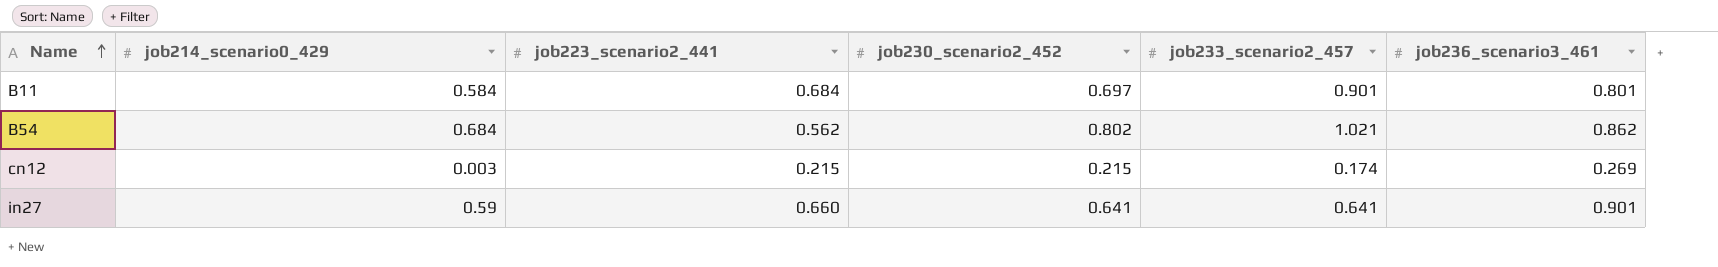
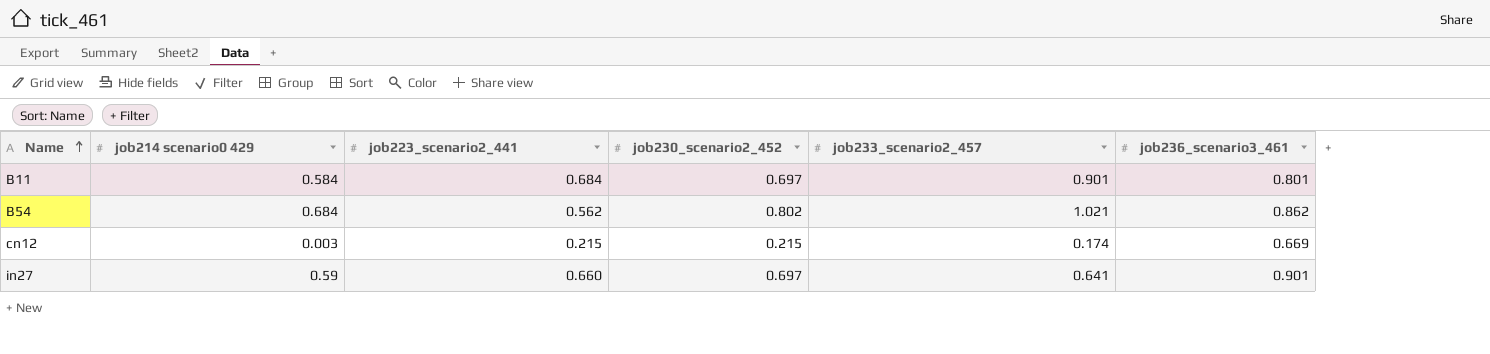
column name: job214_scenario0_429 -> job214 scenario0 429
cn12 | job236_scenario3_461: 0.269 -> 0.669
in27 | job230_scenario2_452: 0.641 -> 0.697

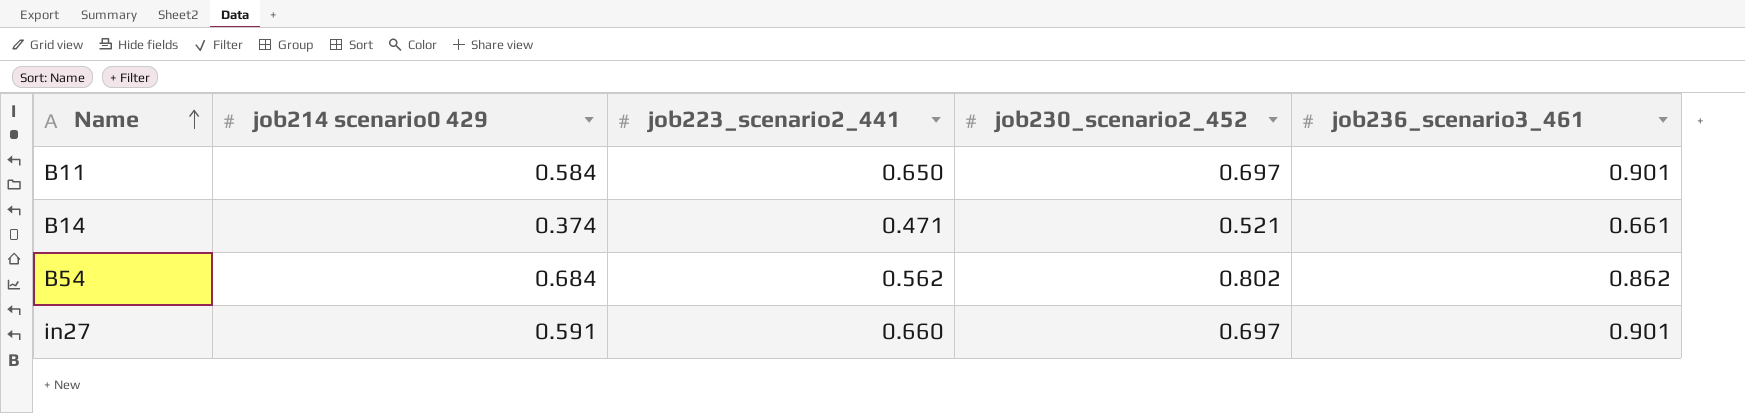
column job233_scenario2_457 | position: 5 -> none
row cn12: 0.003 | 0.215 | 0.215 | 0.174 | 0.669 -> none
B11 | job223_scenario2_441: 0.684 -> 0.650
B11 | job236_scenario3_461: 0.801 -> 0.901
row B14: none -> 0.374 | 0.471 | 0.521 | 0.661
in27 | job214 scenario0 429: 0.59 -> 0.591

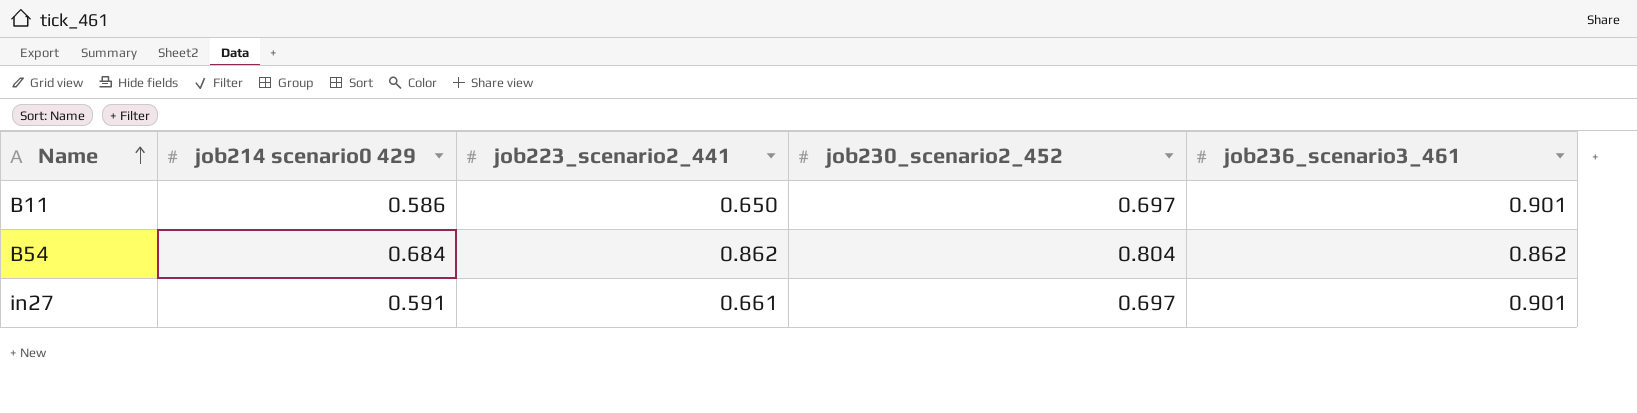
row B14: 0.374 | 0.471 | 0.521 | 0.661 -> none
B11 | job214 scenario0 429: 0.584 -> 0.586
B54 | job223_scenario2_441: 0.562 -> 0.862
B54 | job230_scenario2_452: 0.802 -> 0.804
in27 | job223_scenario2_441: 0.660 -> 0.661

